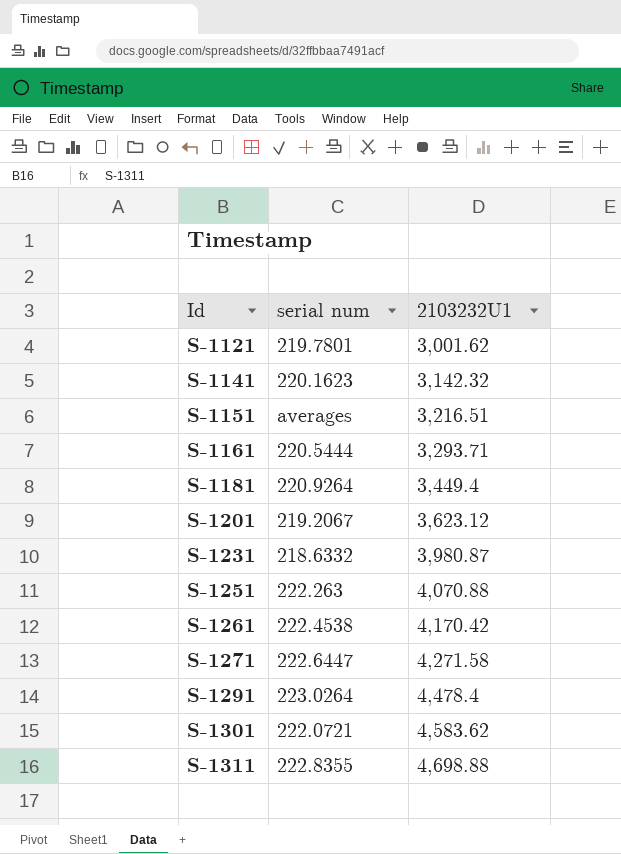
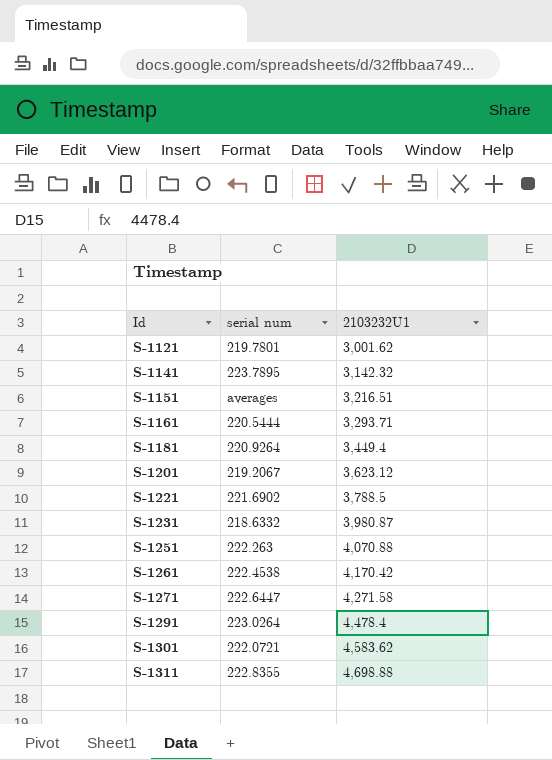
S-1141 | serial num: 220.1623 -> 223.7895
row S-1221: none -> 221.6902 | 3,788.5

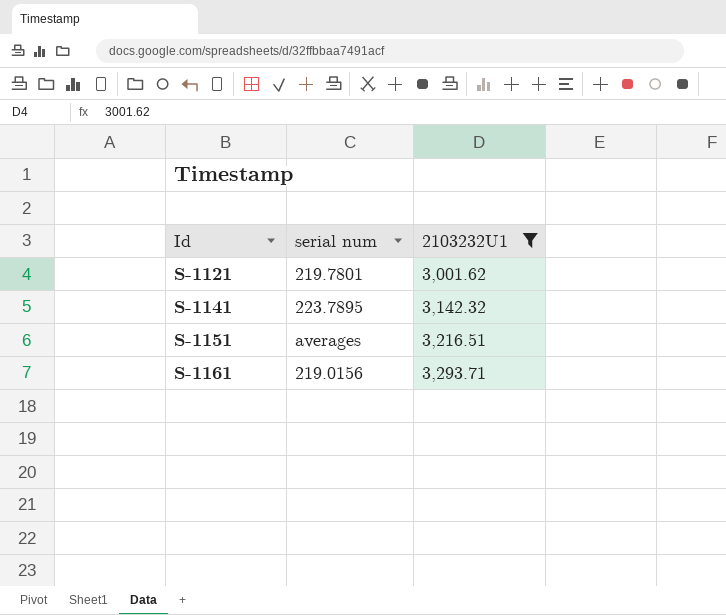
filter: none -> 2103232U1 <= 3,293.71
S-1161 | serial num: 220.5444 -> 219.0156

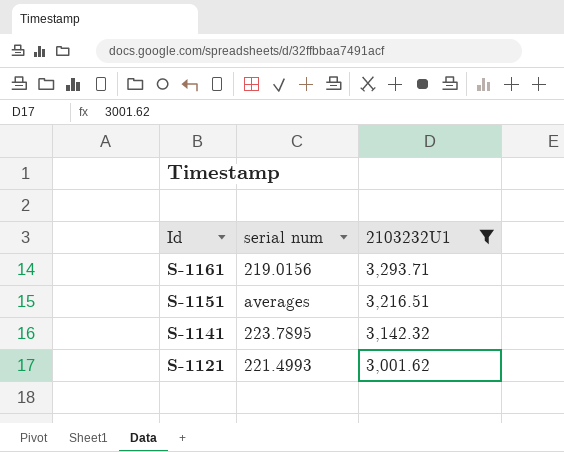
row order: Id ascending -> Id descending
S-1121 | serial num: 219.7801 -> 221.4993

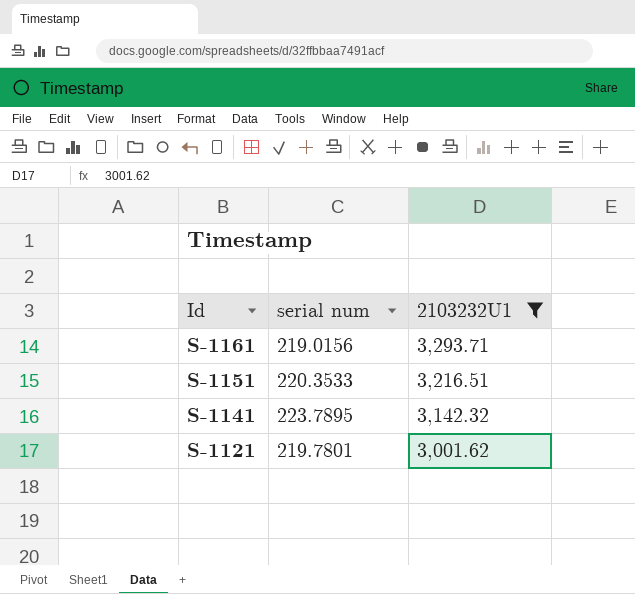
S-1151 | serial num: averages -> 220.3533
S-1121 | serial num: 221.4993 -> 219.7801

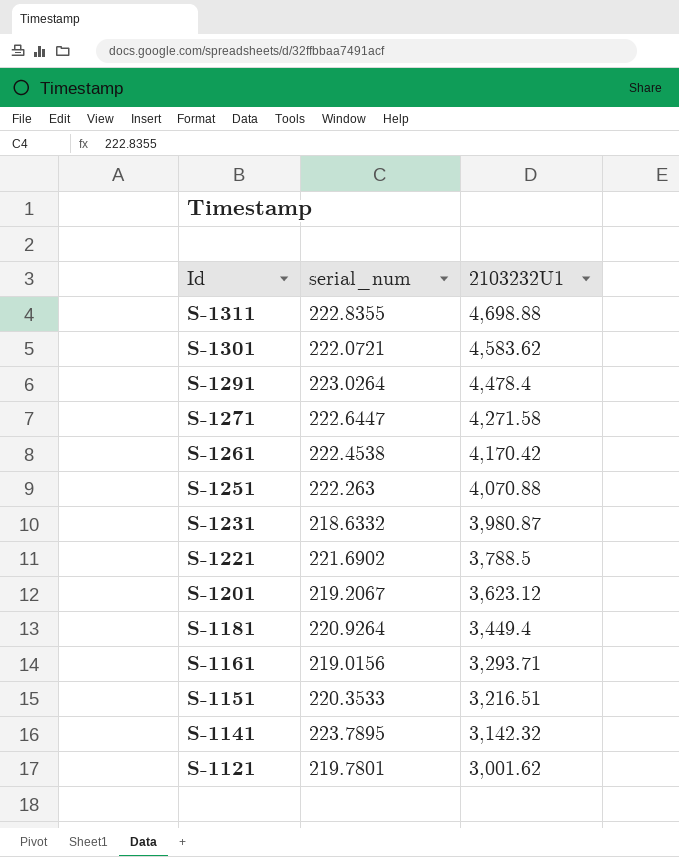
filter: 2103232U1 <= 3,293.71 -> none
column name: serial num -> serial_num

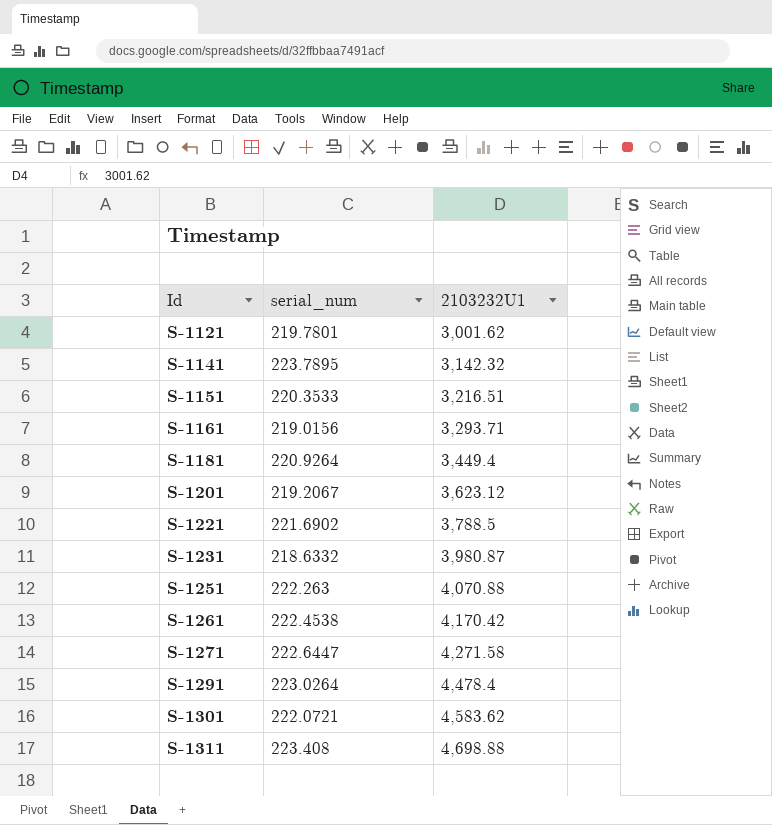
row order: Id descending -> Id ascending
S-1311 | serial_num: 222.8355 -> 223.408

